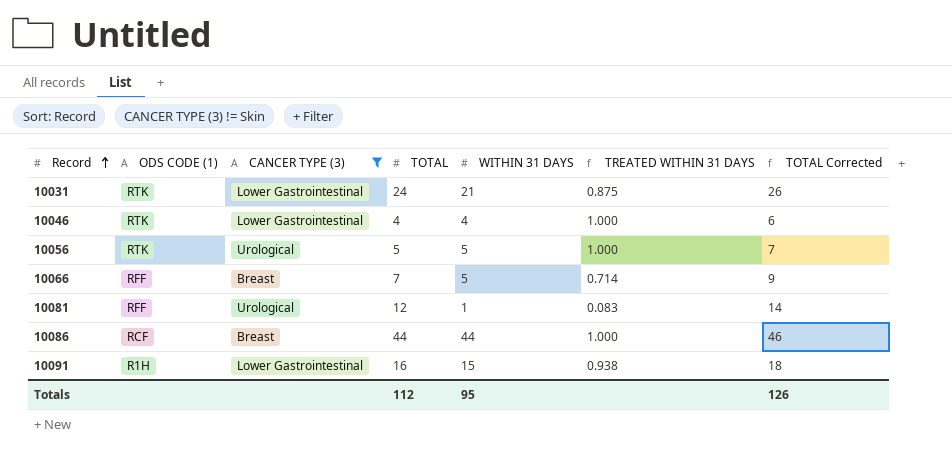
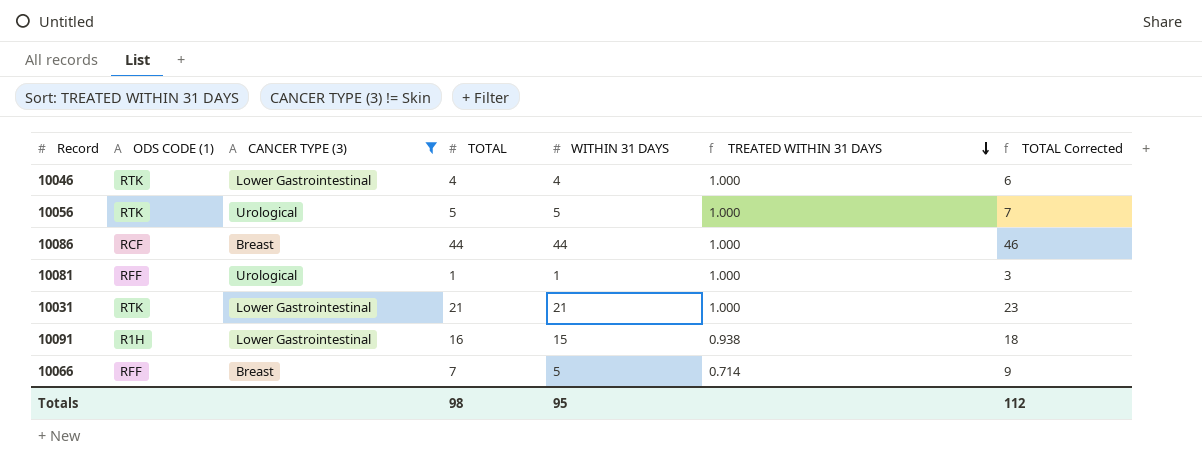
row order: Record ascending -> TREATED WITHIN 31 DAYS descending
10081 | TOTAL: 12 -> 1
10081 | TREATED WITHIN 31 DAYS: 0.083 -> 1.000
10081 | TOTAL Corrected: 14 -> 3
10031 | TOTAL: 24 -> 21
10031 | TREATED WITHIN 31 DAYS: 0.875 -> 1.000
10031 | TOTAL Corrected: 26 -> 23
Totals | TOTAL: 112 -> 98
Totals | TOTAL Corrected: 126 -> 112

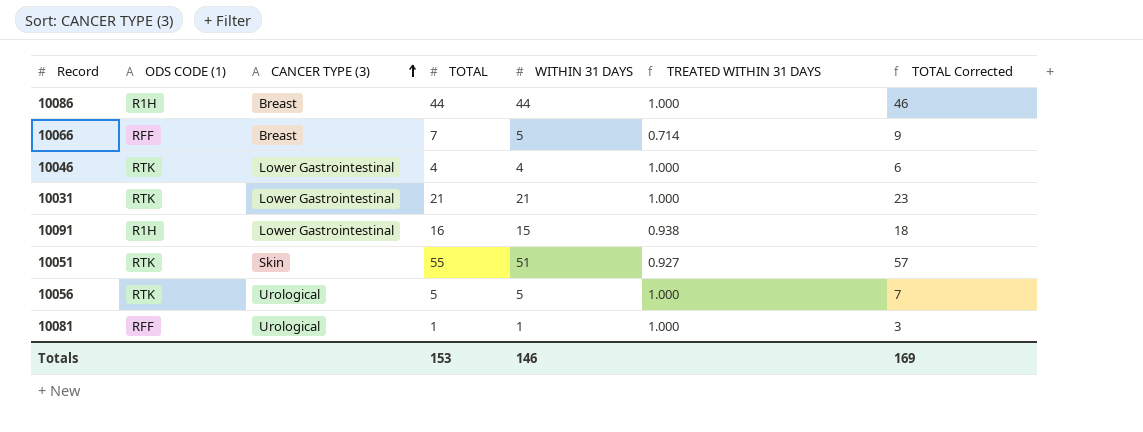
filter: CANCER TYPE (3) != Skin -> none
row order: TREATED WITHIN 31 DAYS descending -> CANCER TYPE (3) ascending
10086 | ODS CODE (1): RCF -> R1H
Totals | TOTAL: 98 -> 153
Totals | WITHIN 31 DAYS: 95 -> 146
Totals | TOTAL Corrected: 112 -> 169

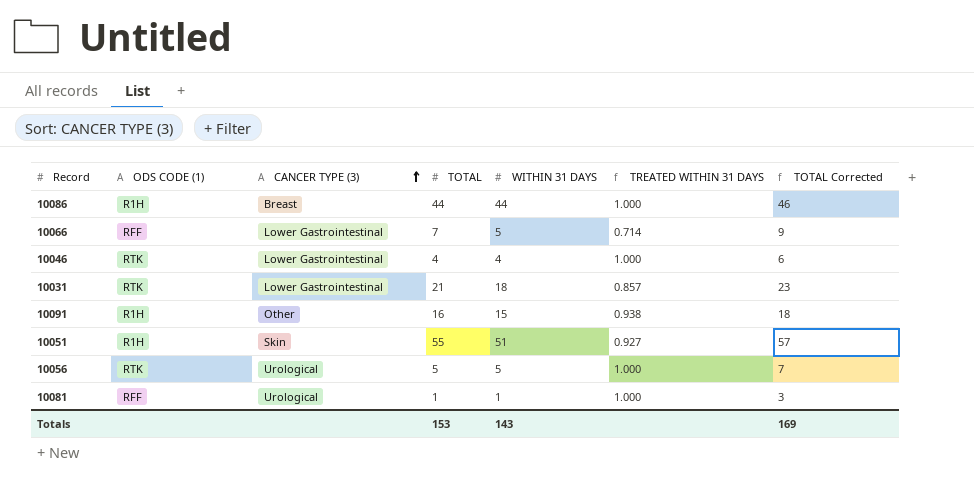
10066 | CANCER TYPE (3): Breast -> Lower Gastrointestinal
10031 | WITHIN 31 DAYS: 21 -> 18
10031 | TREATED WITHIN 31 DAYS: 1.000 -> 0.857
10091 | CANCER TYPE (3): Lower Gastrointestinal -> Other
10051 | ODS CODE (1): RTK -> R1H
Totals | WITHIN 31 DAYS: 146 -> 143

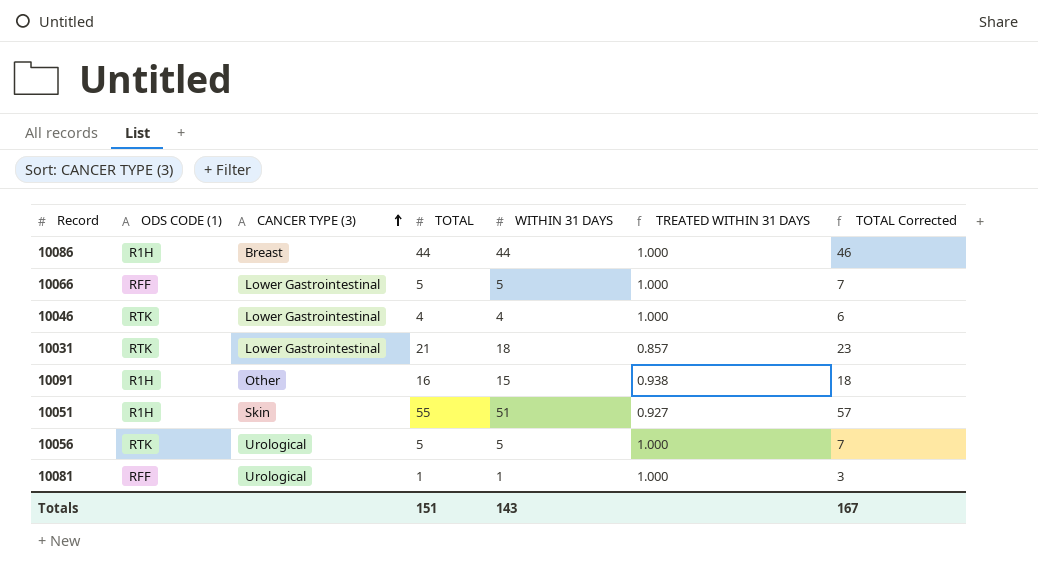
10066 | TOTAL: 7 -> 5
10066 | TREATED WITHIN 31 DAYS: 0.714 -> 1.000
10066 | TOTAL Corrected: 9 -> 7
Totals | TOTAL: 153 -> 151
Totals | TOTAL Corrected: 169 -> 167

